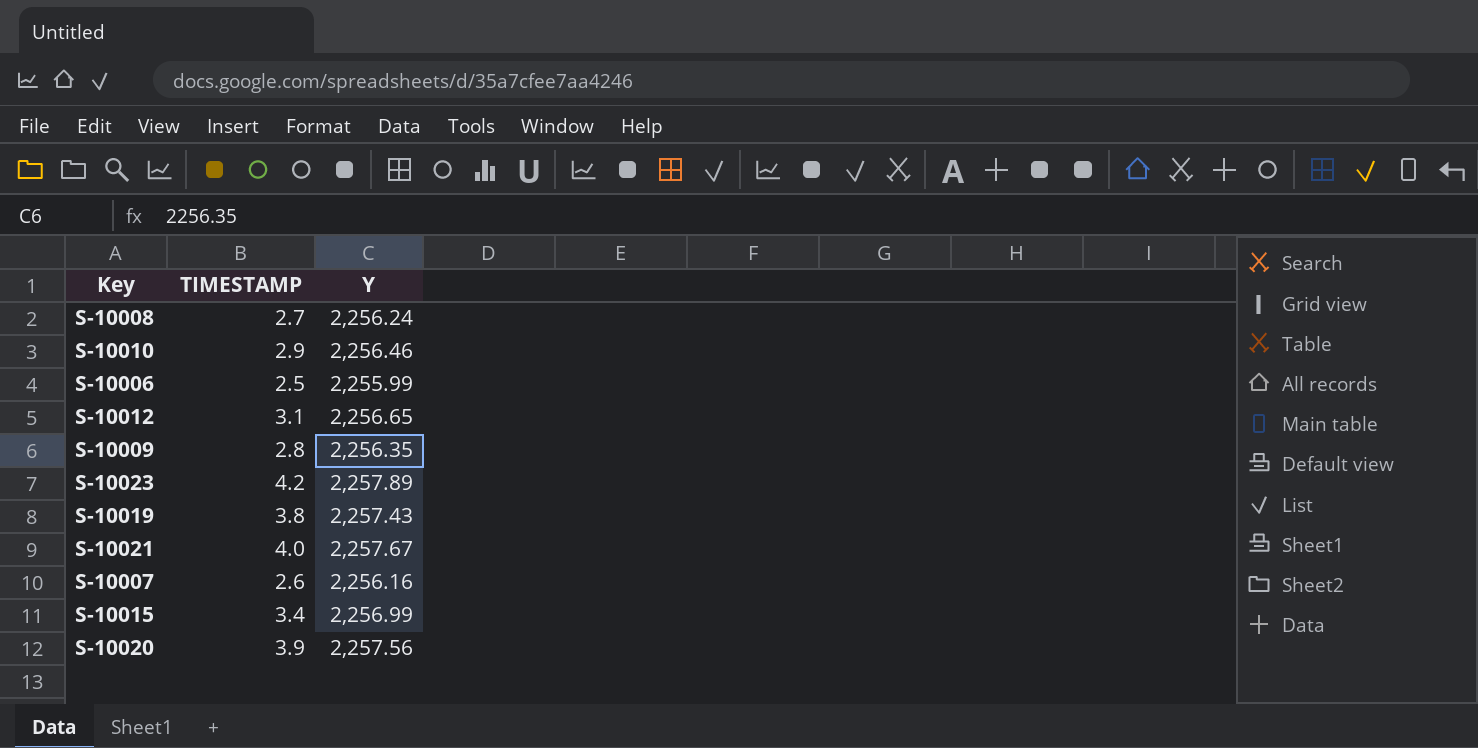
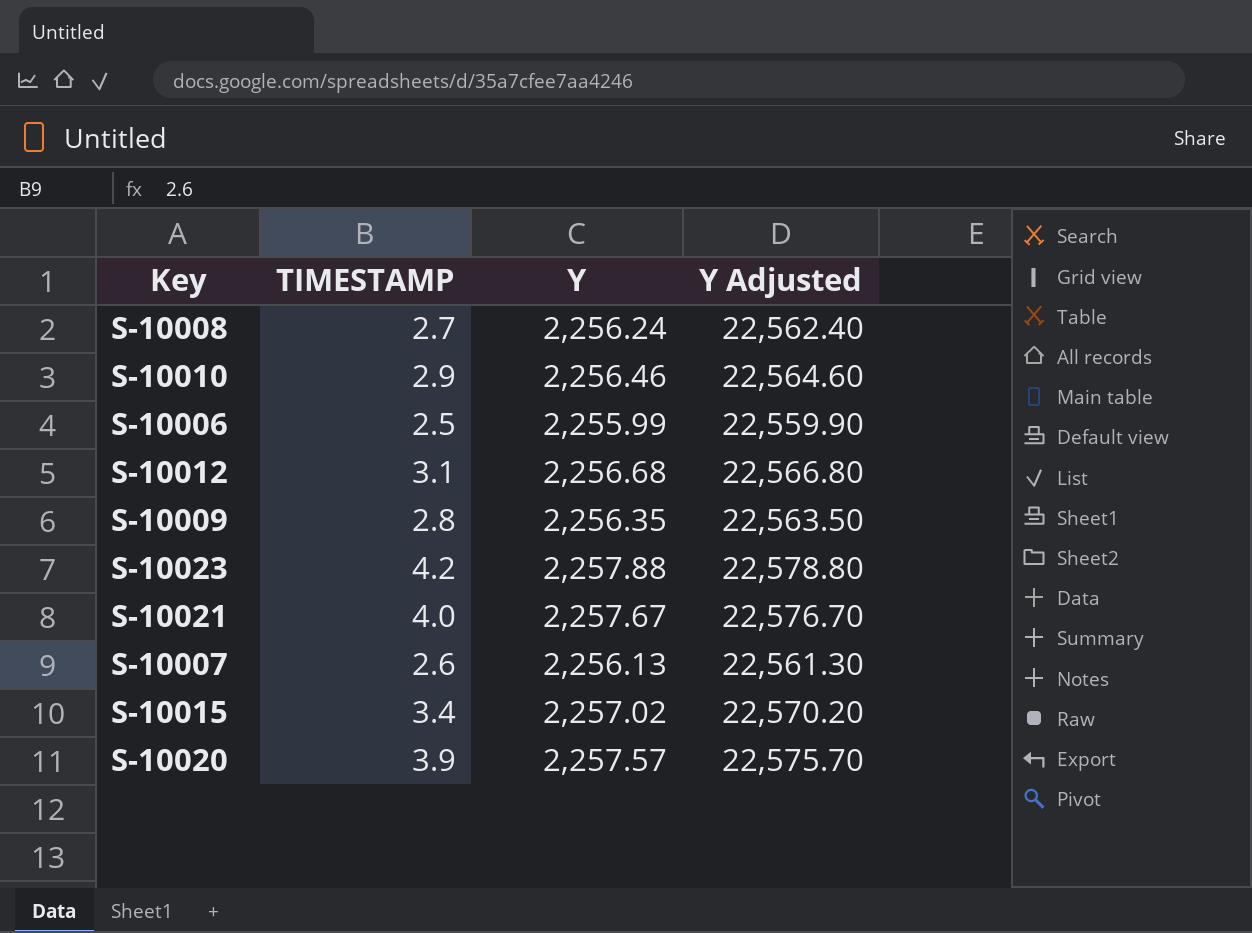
column Y Adjusted | formula: none -> [Y] * 10
row S-10019: 3.8 | 2,257.43 -> none
S-10012 | Y: 2,256.65 -> 2,256.68
S-10023 | Y: 2,257.89 -> 2,257.88
S-10007 | Y: 2,256.16 -> 2,256.13
S-10015 | Y: 2,256.99 -> 2,257.02
S-10020 | Y: 2,257.56 -> 2,257.57

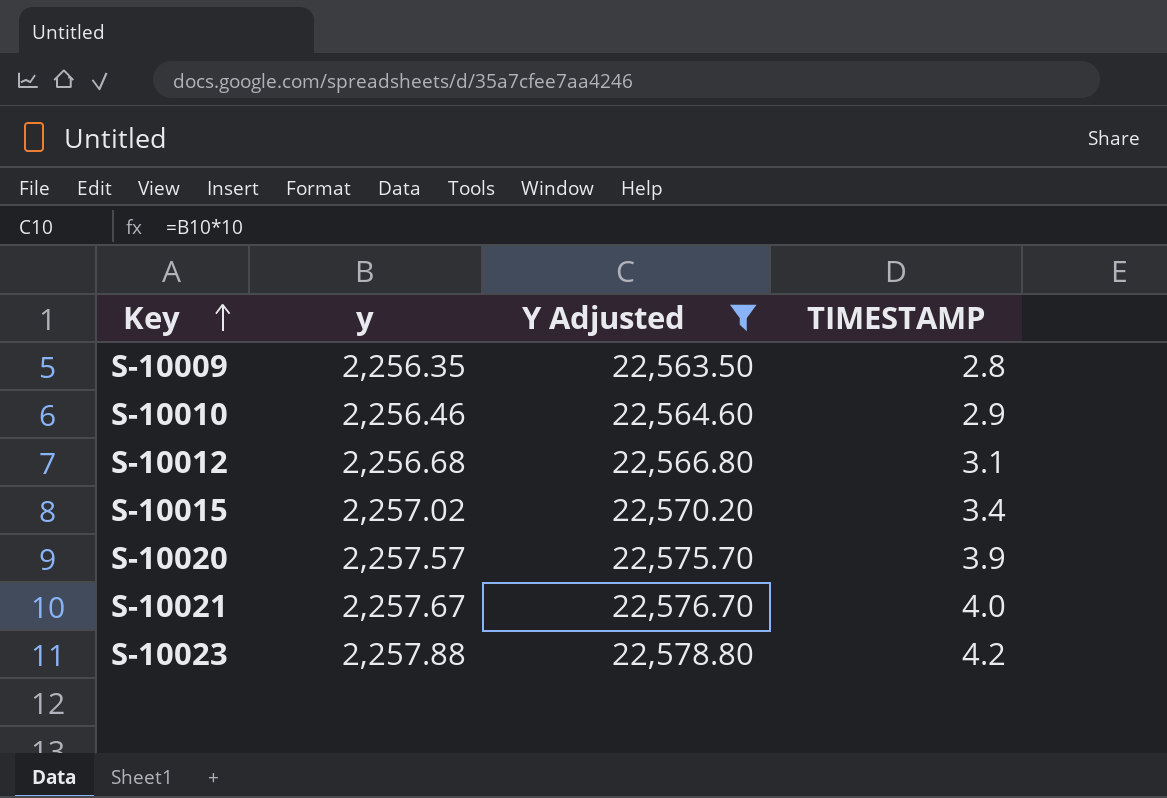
filter: none -> Y Adjusted >= 22,563.50
row order: none -> Key ascending
column name: Y -> y
column TIMESTAMP | position: 2 -> 4

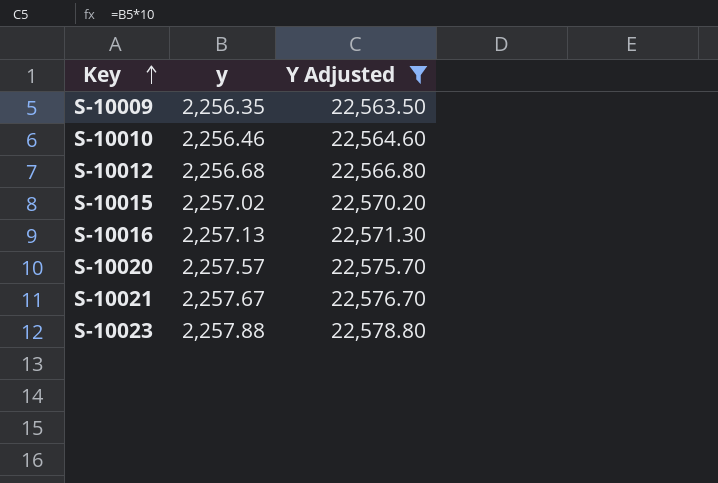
column TIMESTAMP | position: 4 -> none
row S-10016: none -> 2,257.13 | 22,571.30

